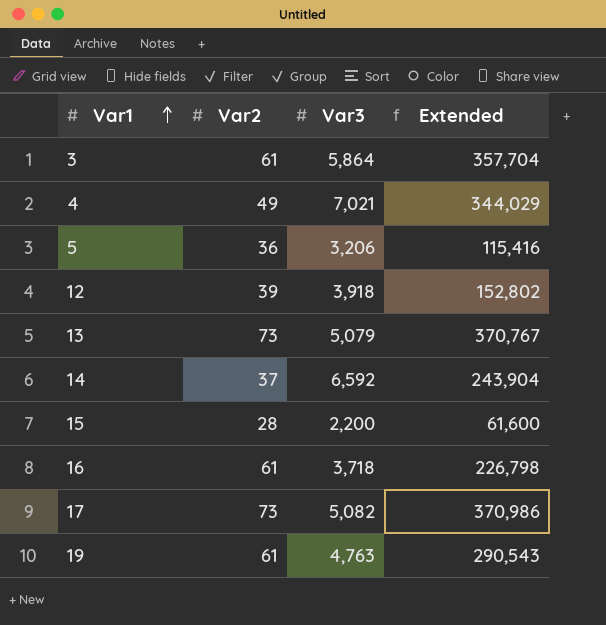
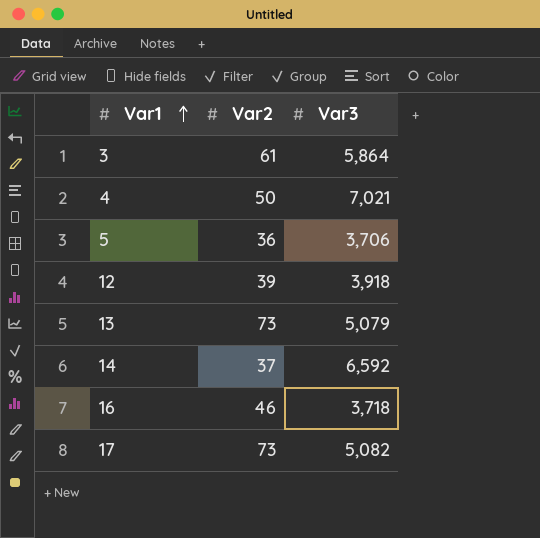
column Extended | formula: [Var2] * [Var3] -> none
row 15: 28 | 2,200 | 61,600 -> none
row 19: 61 | 4,763 | 290,543 -> none
4 | Var2: 49 -> 50
5 | Var3: 3,206 -> 3,706
16 | Var2: 61 -> 46

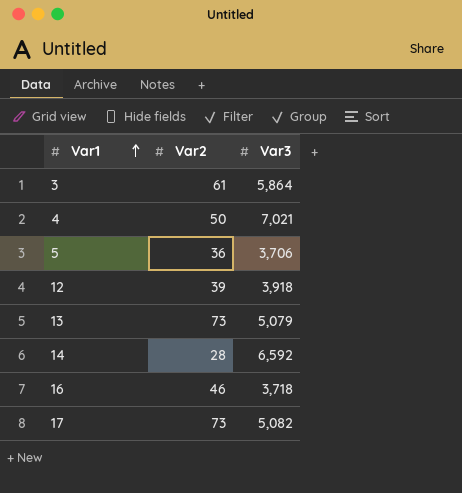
14 | Var2: 37 -> 28

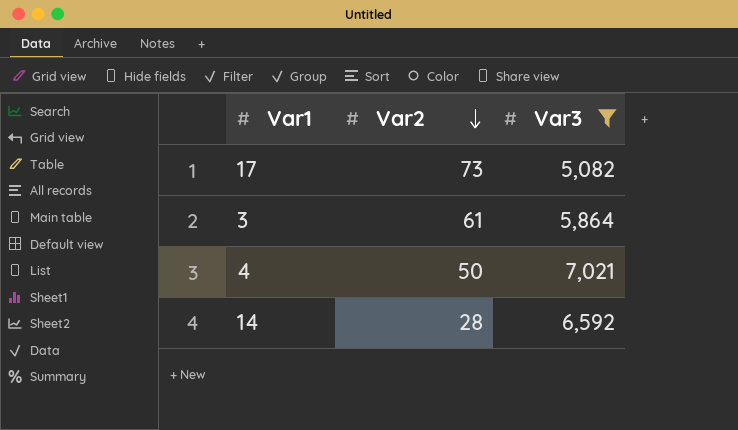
filter: none -> Var3 >= 5,082
row order: Var1 ascending -> Var2 descending

